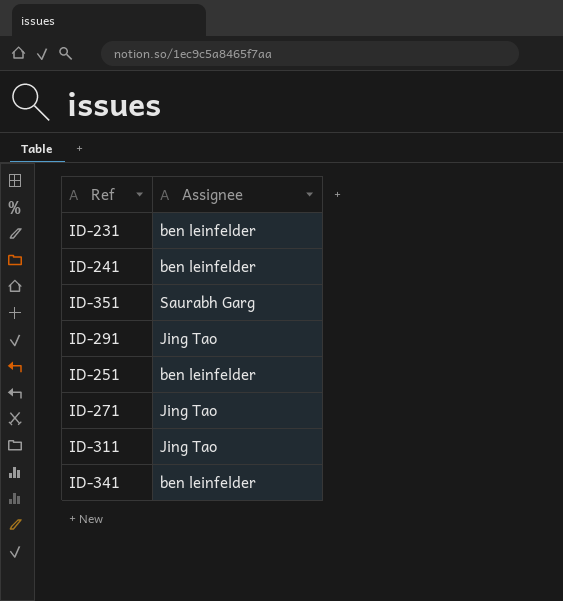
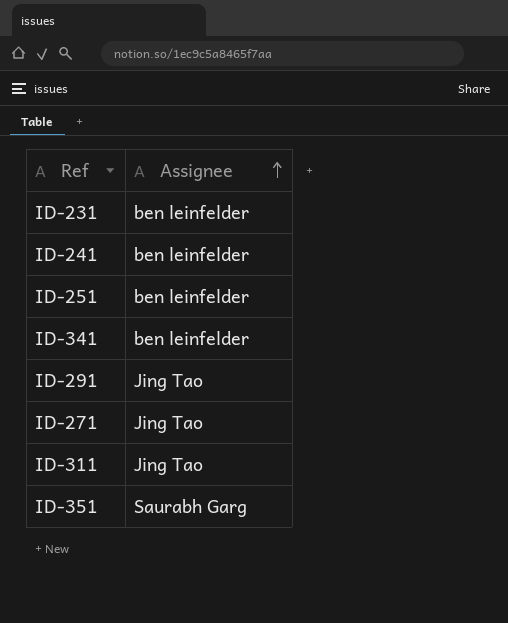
row order: none -> Assignee ascending

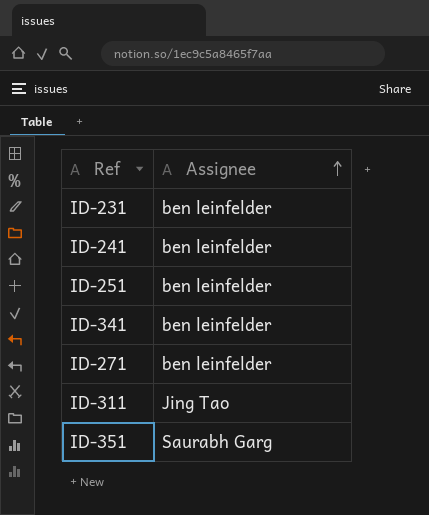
row ID-291: Jing Tao -> none
ID-271 | Assignee: Jing Tao -> ben leinfelder

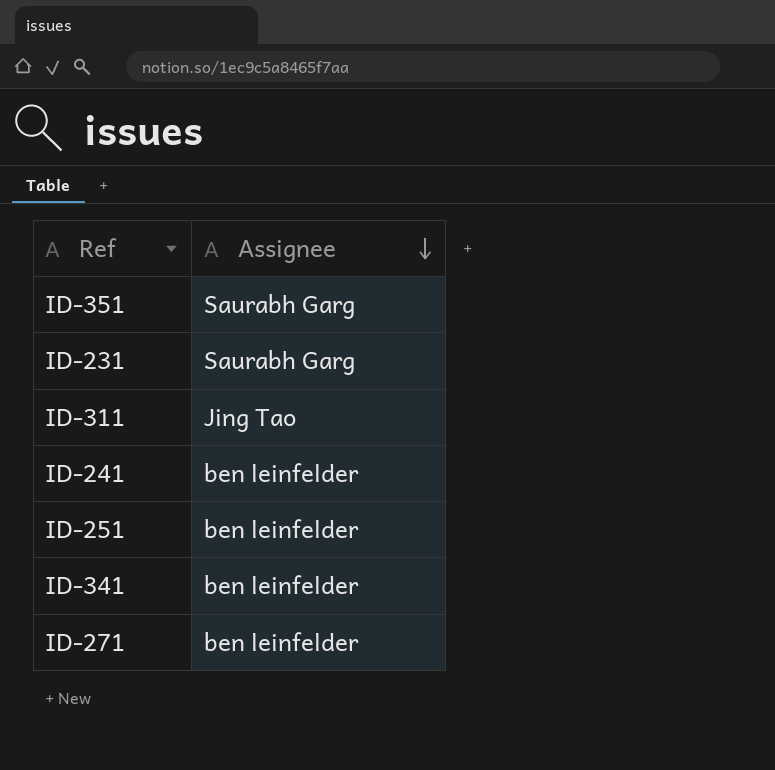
row order: Assignee ascending -> Assignee descending
ID-231 | Assignee: ben leinfelder -> Saurabh Garg

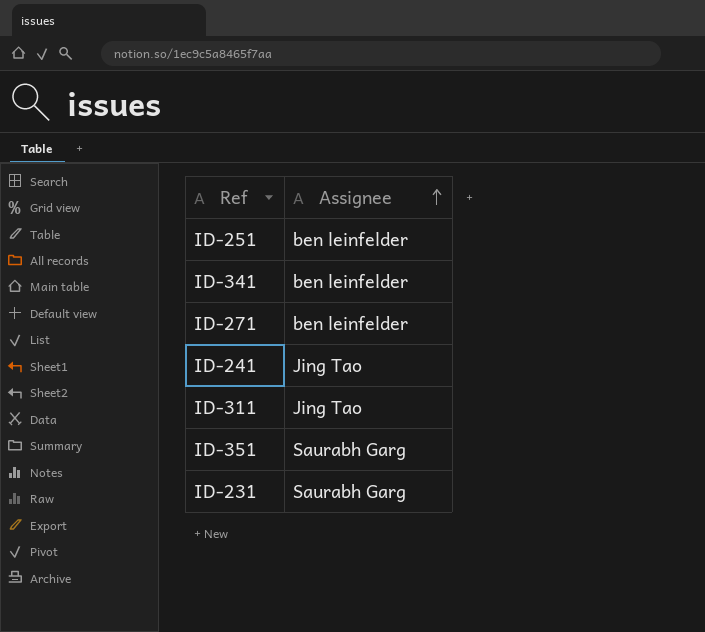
row order: Assignee descending -> Assignee ascending
ID-241 | Assignee: ben leinfelder -> Jing Tao

